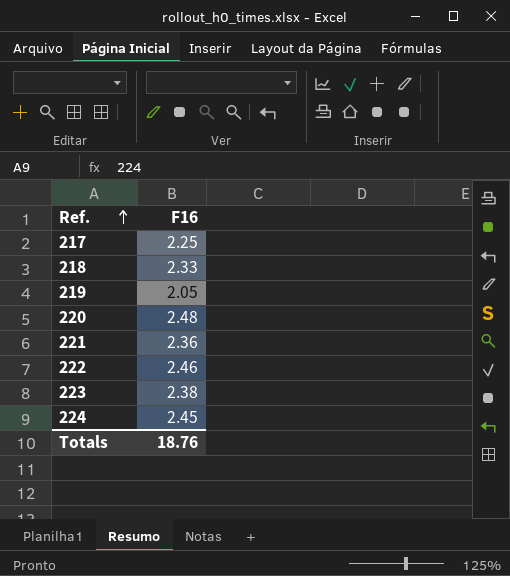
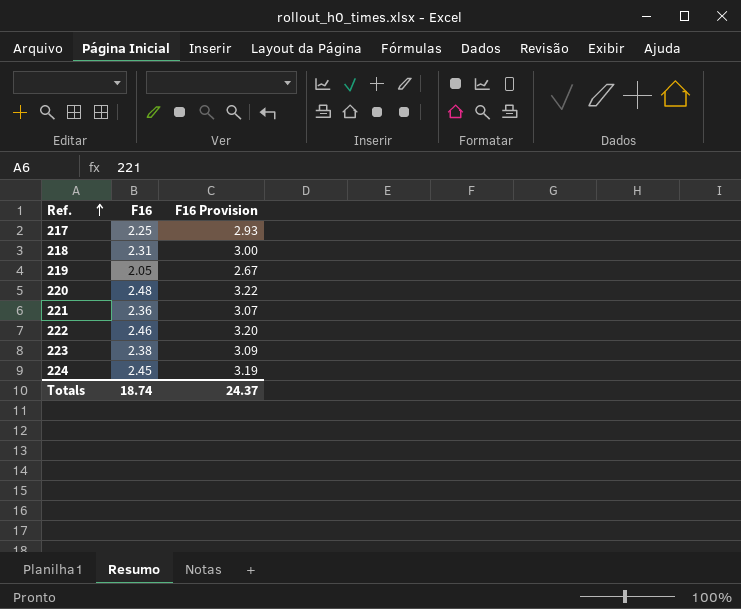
column F16 Provision | formula: none -> [F16] * 1.3
218 | F16: 2.33 -> 2.31
Totals | F16: 18.76 -> 18.74

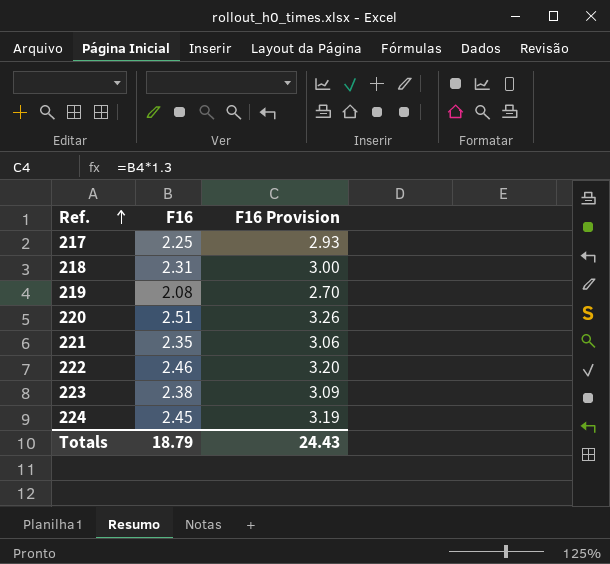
219 | F16: 2.05 -> 2.08
219 | F16 Provision: 2.67 -> 2.70
220 | F16: 2.48 -> 2.51
220 | F16 Provision: 3.22 -> 3.26
221 | F16: 2.36 -> 2.35
221 | F16 Provision: 3.07 -> 3.06
Totals | F16: 18.74 -> 18.79
Totals | F16 Provision: 24.37 -> 24.43

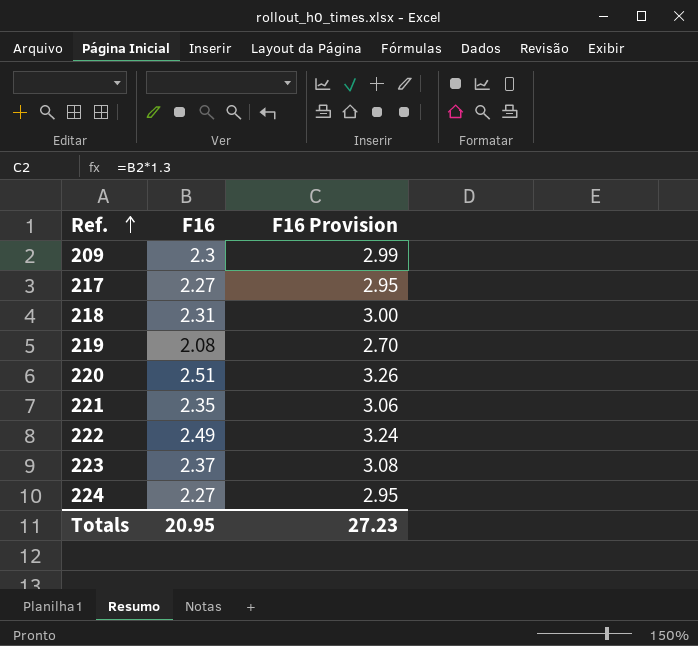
row 209: none -> 2.3 | 2.99
217 | F16: 2.25 -> 2.27
217 | F16 Provision: 2.93 -> 2.95
222 | F16: 2.46 -> 2.49
222 | F16 Provision: 3.20 -> 3.24
223 | F16: 2.38 -> 2.37
223 | F16 Provision: 3.09 -> 3.08
224 | F16: 2.45 -> 2.27
224 | F16 Provision: 3.19 -> 2.95
Totals | F16: 18.79 -> 20.95
Totals | F16 Provision: 24.43 -> 27.23

